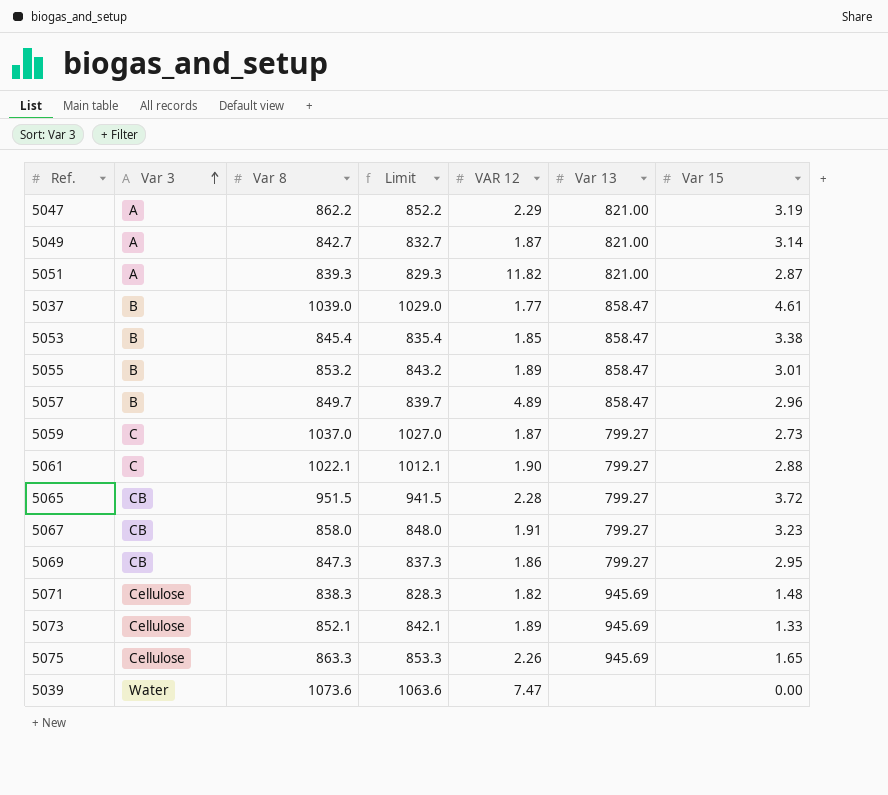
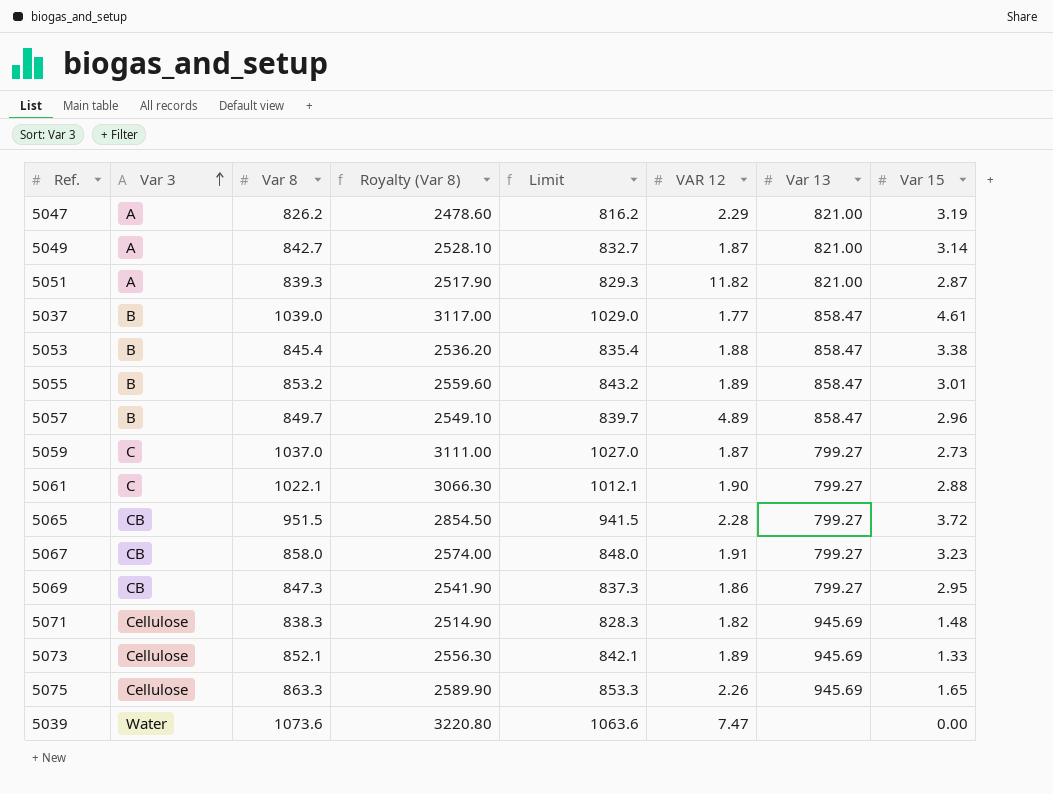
column Royalty (Var 8) | formula: none -> [Var 8] * 3
5047 | Var 8: 862.2 -> 826.2
5047 | Limit: 852.2 -> 816.2
5053 | VAR 12: 1.85 -> 1.88

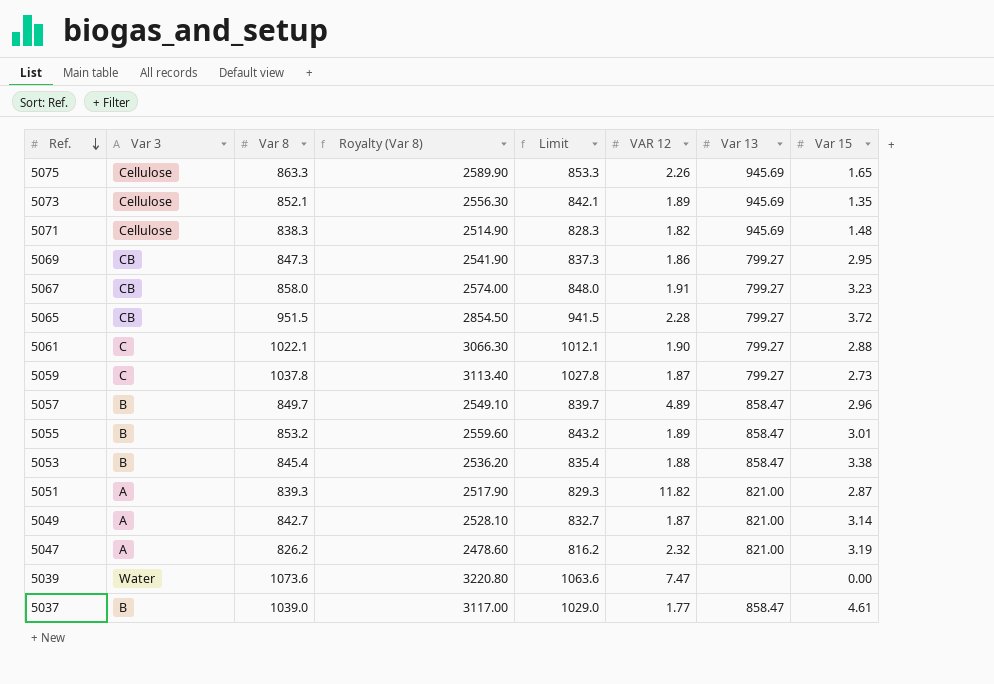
row order: Var 3 ascending -> Ref. descending
5073 | Var 15: 1.33 -> 1.35
5059 | Var 8: 1037.0 -> 1037.8
5059 | Royalty (Var 8): 3111.00 -> 3113.40
5059 | Limit: 1027.0 -> 1027.8
5047 | VAR 12: 2.29 -> 2.32

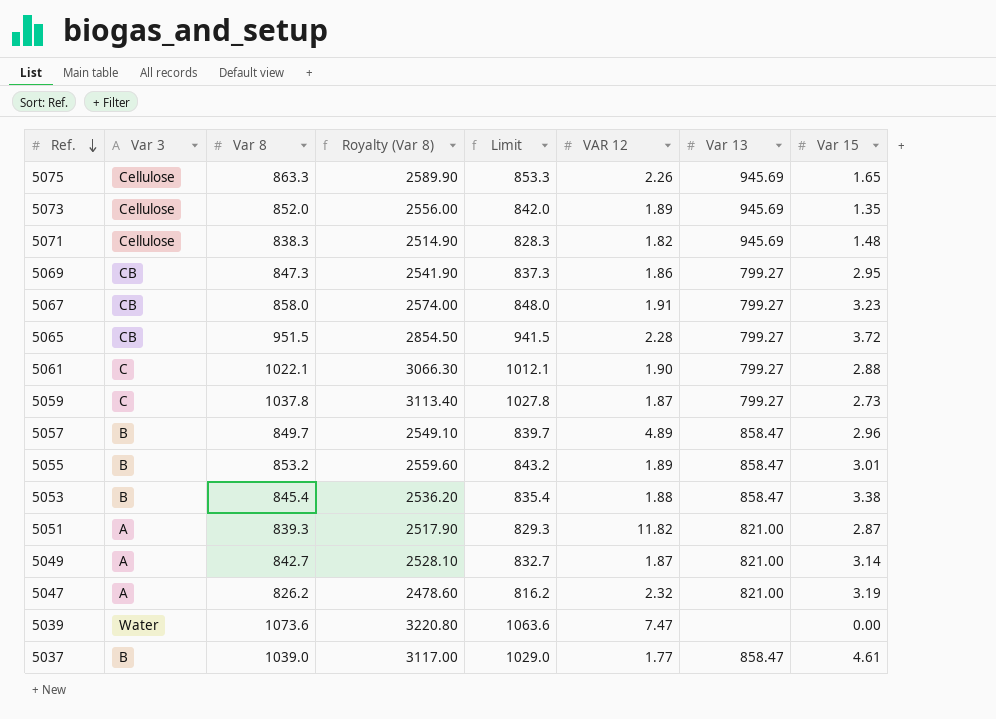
5073 | Var 8: 852.1 -> 852.0
5073 | Royalty (Var 8): 2556.30 -> 2556.00
5073 | Limit: 842.1 -> 842.0

